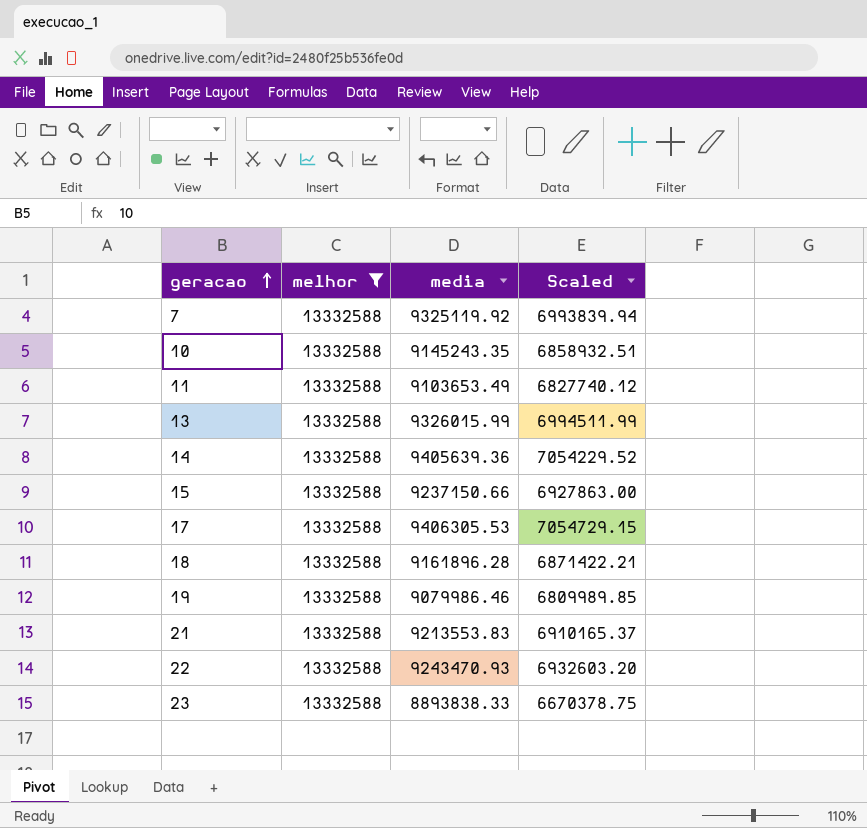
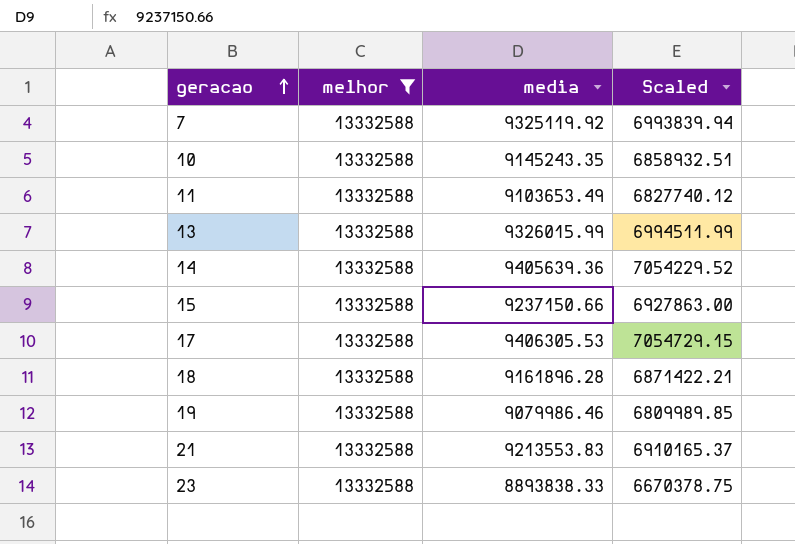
row 22: 13332588 | 9243470.93 | 6932603.20 -> none

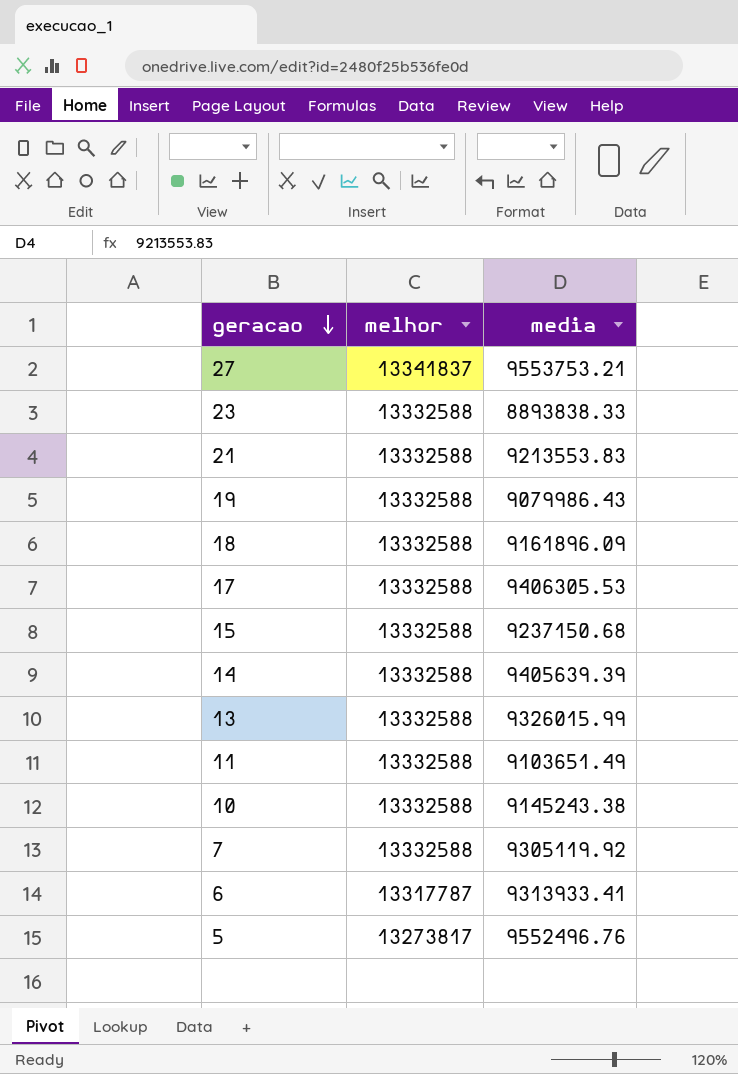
filter: melhor = 13332588 -> none
row order: geracao ascending -> geracao descending
column Scaled | formula: [media] * 0.75 -> none
19 | media: 9079986.46 -> 9079986.43
18 | media: 9161896.28 -> 9161896.09
15 | media: 9237150.66 -> 9237150.68
14 | media: 9405639.36 -> 9405639.39
11 | media: 9103653.49 -> 9103651.49
10 | media: 9145243.35 -> 9145243.38
7 | media: 9325119.92 -> 9305119.92

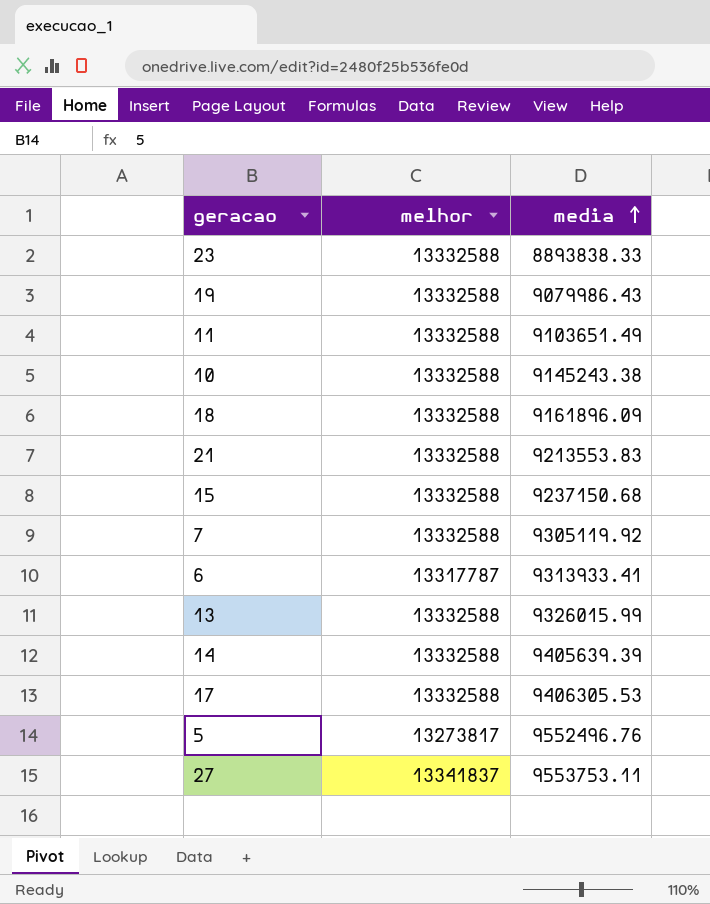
row order: geracao descending -> media ascending
27 | media: 9553753.21 -> 9553753.11

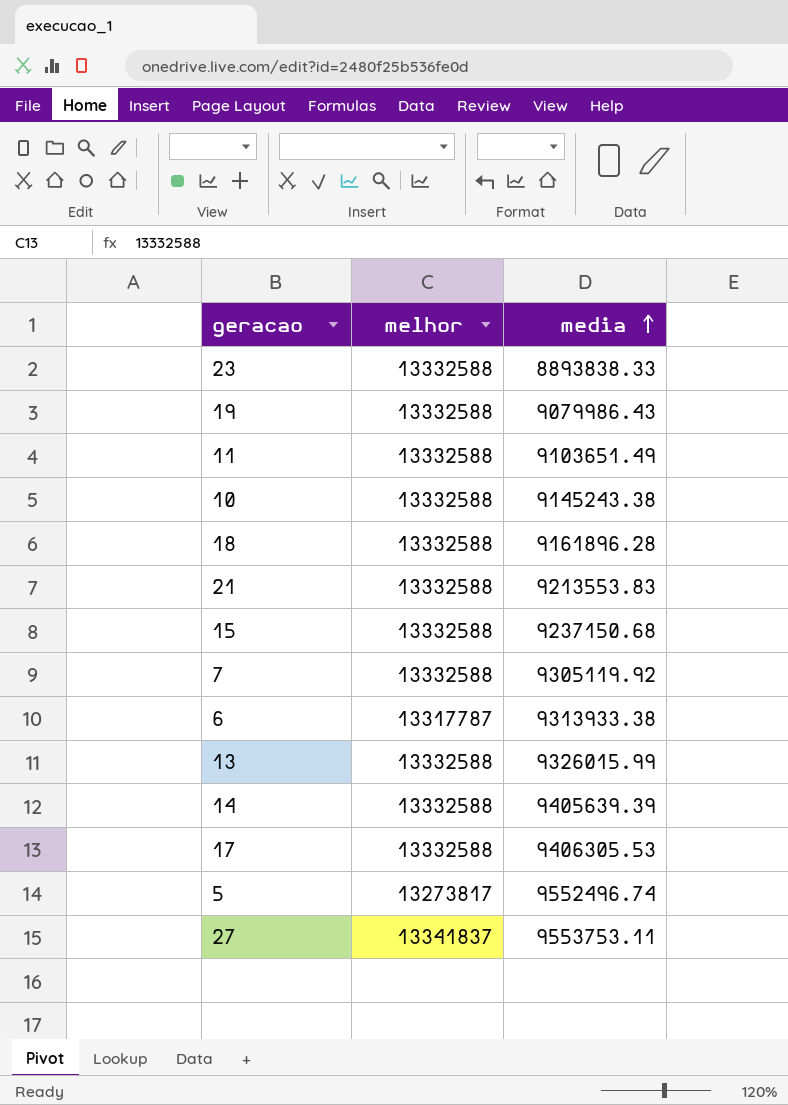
18 | media: 9161896.09 -> 9161896.28
6 | media: 9313933.41 -> 9313933.38
5 | media: 9552496.76 -> 9552496.74

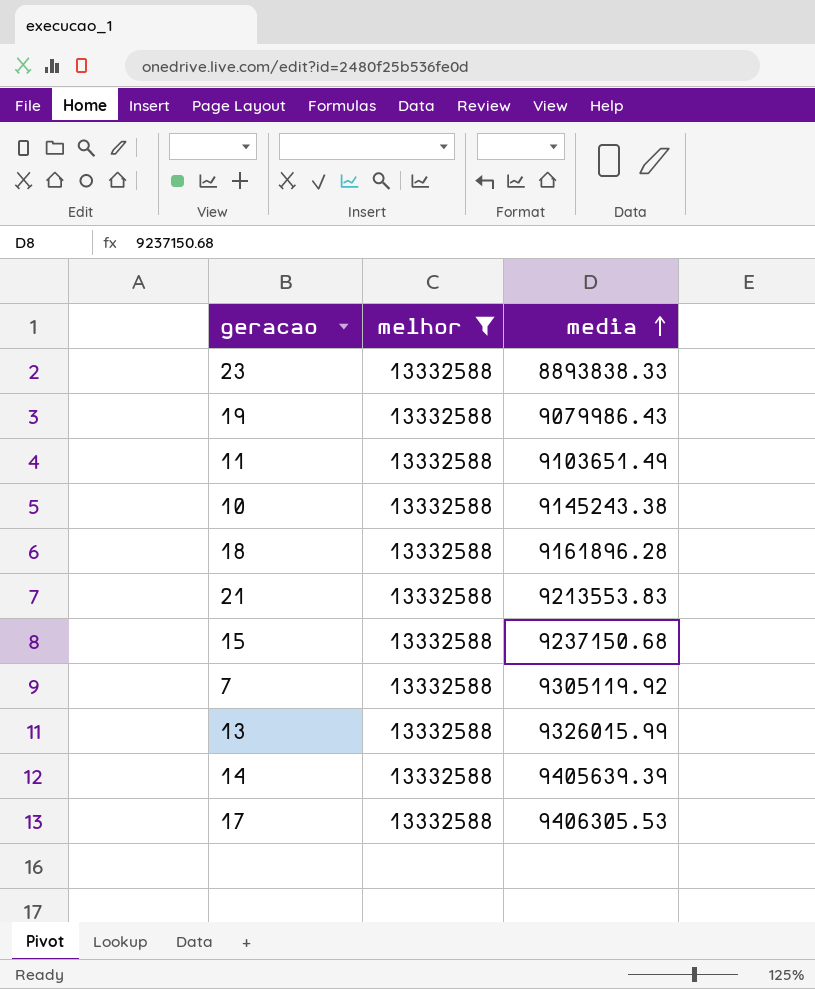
filter: none -> melhor = 13332588

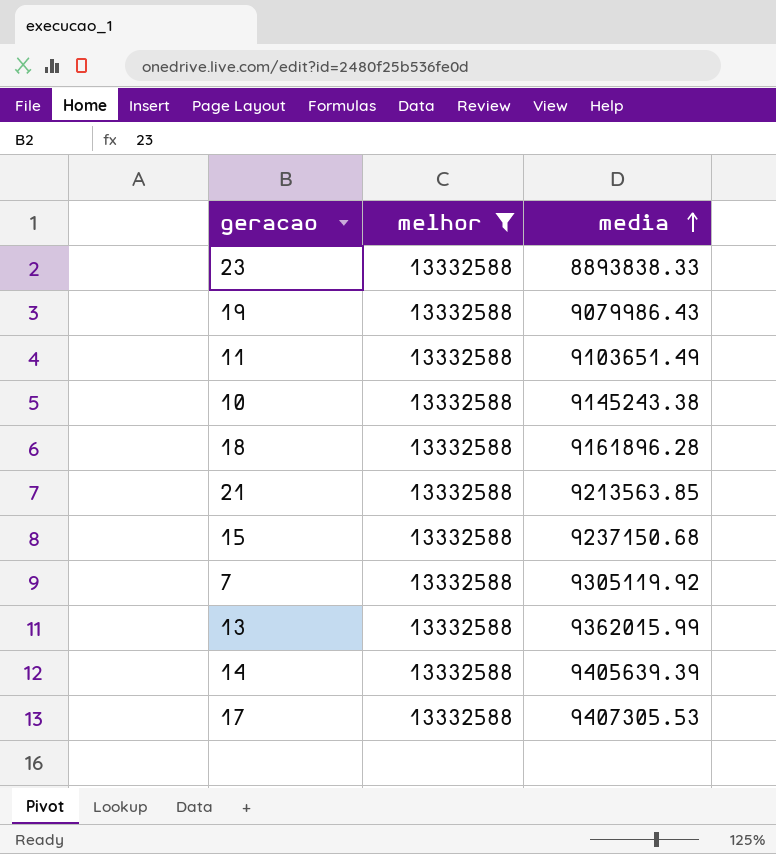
21 | media: 9213553.83 -> 9213563.85
13 | media: 9326015.99 -> 9362015.99
17 | media: 9406305.53 -> 9407305.53

